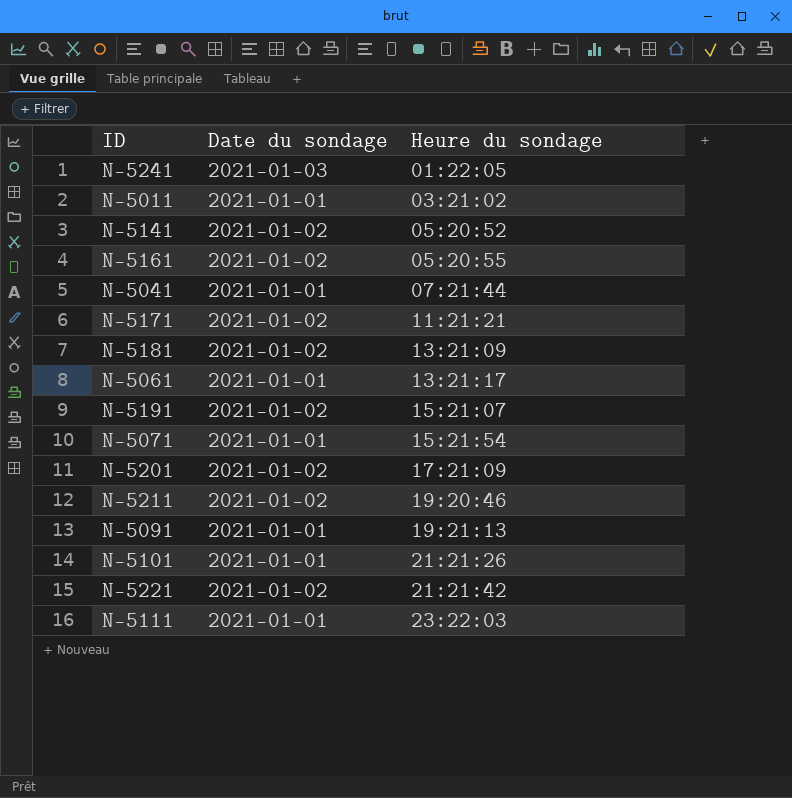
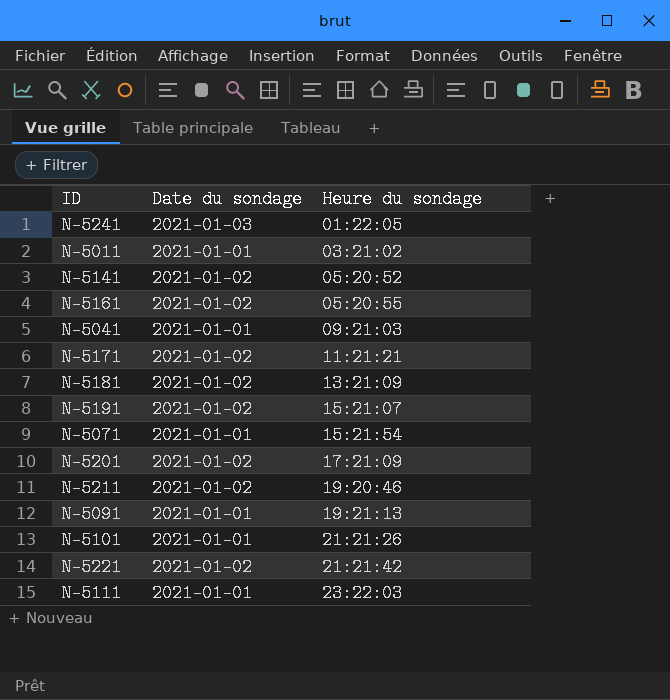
row N-5061: 2021-01-01 | 13:21:17 -> none
N-5041 | Heure du sondage: 07:21:44 -> 09:21:03

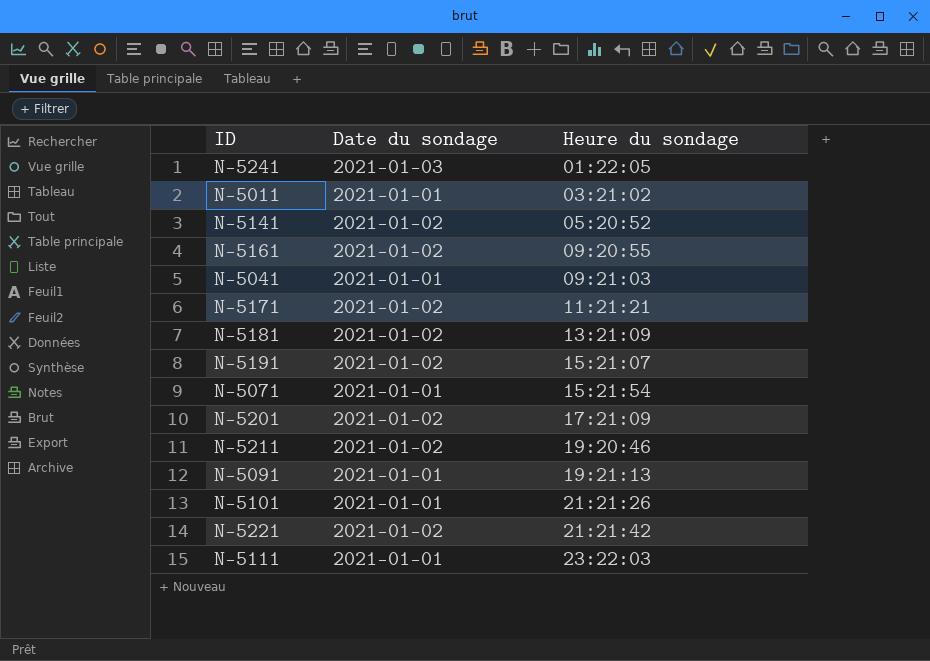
N-5161 | Heure du sondage: 05:20:55 -> 09:20:55

